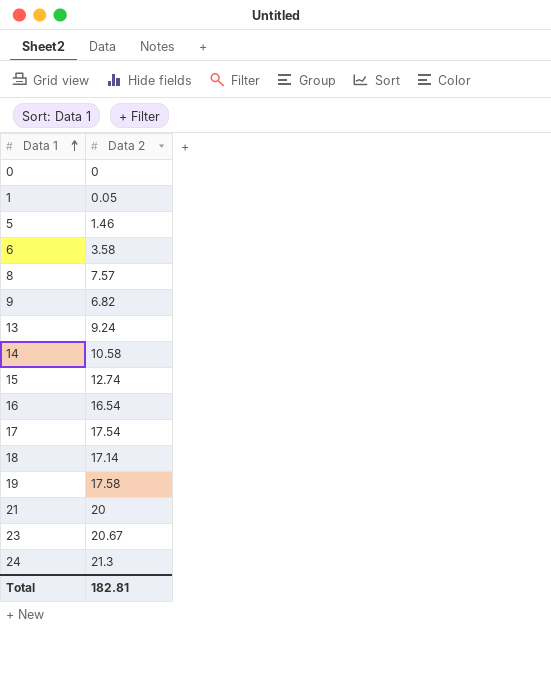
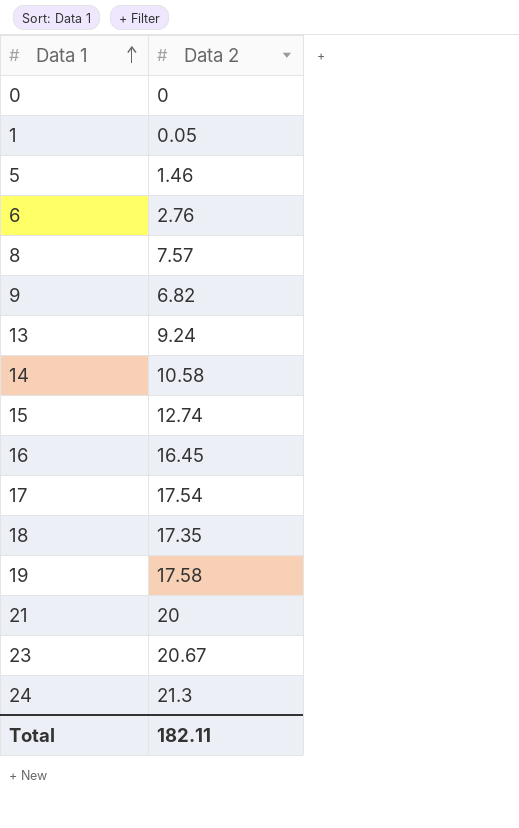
6 | Data 2: 3.58 -> 2.76
16 | Data 2: 16.54 -> 16.45
18 | Data 2: 17.14 -> 17.35
Total | Data 2: 182.81 -> 182.11

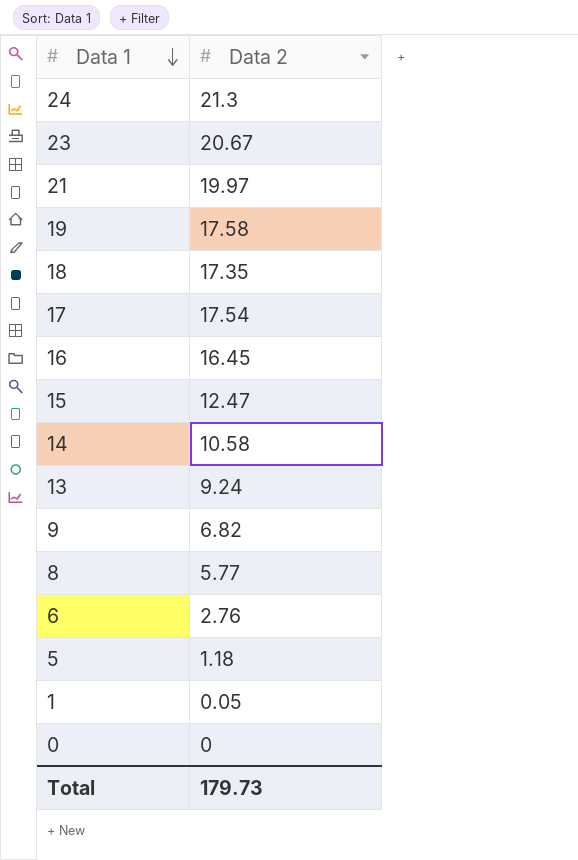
row order: Data 1 ascending -> Data 1 descending
21 | Data 2: 20 -> 19.97
15 | Data 2: 12.74 -> 12.47
8 | Data 2: 7.57 -> 5.77
5 | Data 2: 1.46 -> 1.18
Total | Data 2: 182.11 -> 179.73

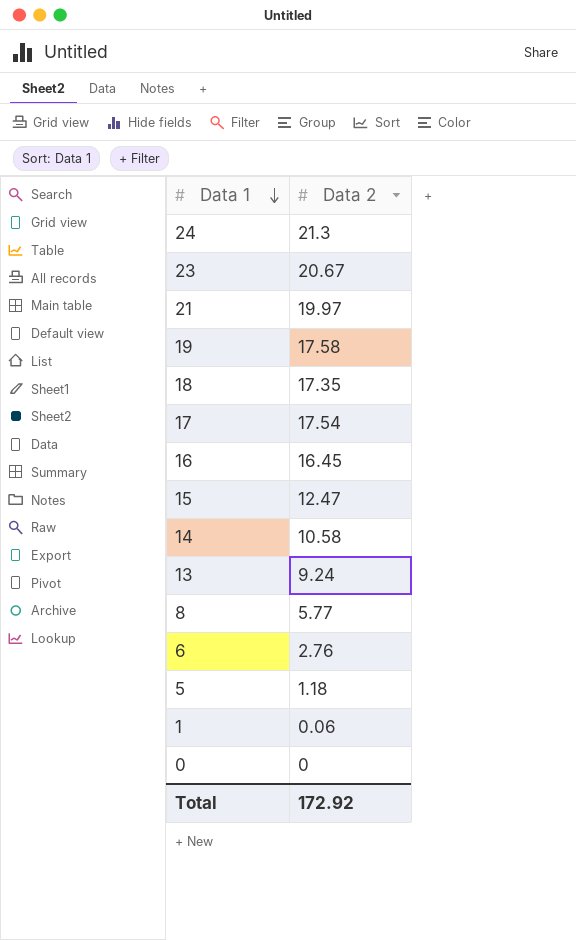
row 9: 6.82 -> none
1 | Data 2: 0.05 -> 0.06
Total | Data 2: 179.73 -> 172.92

